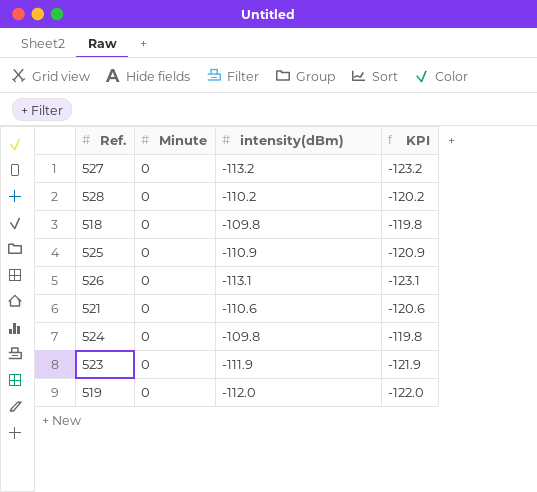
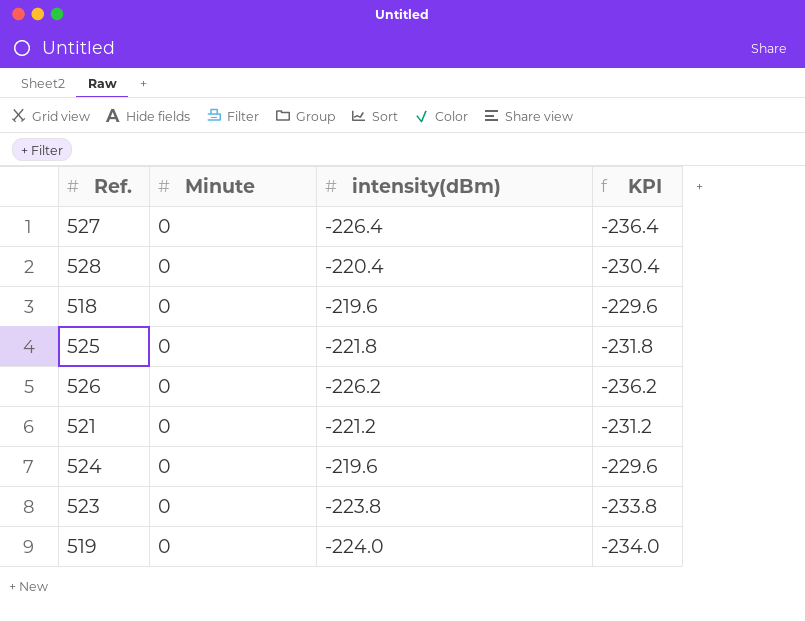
527 | intensity(dBm): -113.2 -> -226.4
527 | KPI: -123.2 -> -236.4
528 | intensity(dBm): -110.2 -> -220.4
528 | KPI: -120.2 -> -230.4
518 | intensity(dBm): -109.8 -> -219.6
518 | KPI: -119.8 -> -229.6
525 | intensity(dBm): -110.9 -> -221.8
525 | KPI: -120.9 -> -231.8
526 | intensity(dBm): -113.1 -> -226.2
526 | KPI: -123.1 -> -236.2
521 | intensity(dBm): -110.6 -> -221.2
521 | KPI: -120.6 -> -231.2
524 | intensity(dBm): -109.8 -> -219.6
524 | KPI: -119.8 -> -229.6
523 | intensity(dBm): -111.9 -> -223.8
523 | KPI: -121.9 -> -233.8
519 | intensity(dBm): -112.0 -> -224.0
519 | KPI: -122.0 -> -234.0

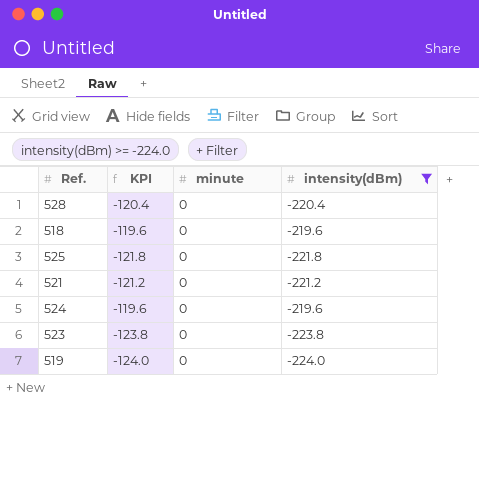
filter: none -> intensity(dBm) >= -224.0
column KPI | formula: [intensity(dBm)] - 10 -> [intensity(dBm)] + 100
column KPI | position: 4 -> 2
column name: Minute -> minute

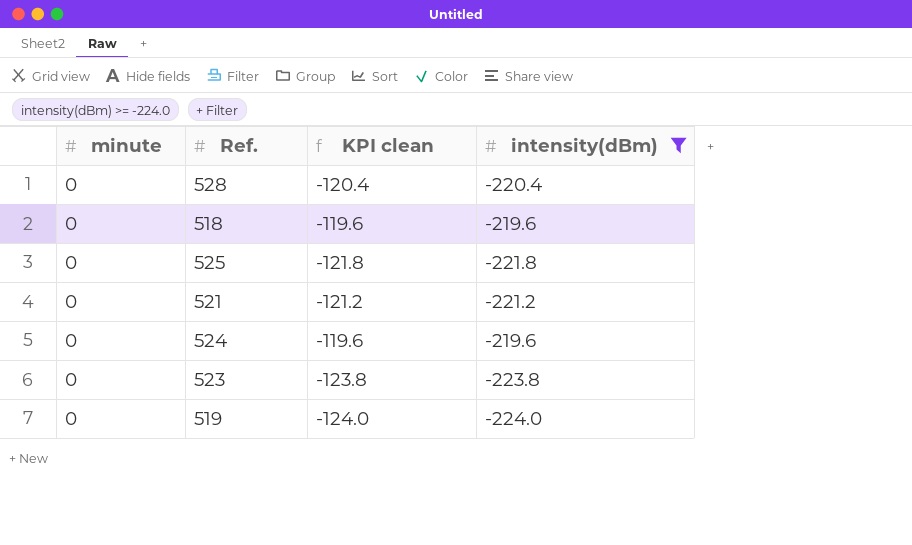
column minute | position: 3 -> 1
column name: KPI -> KPI clean

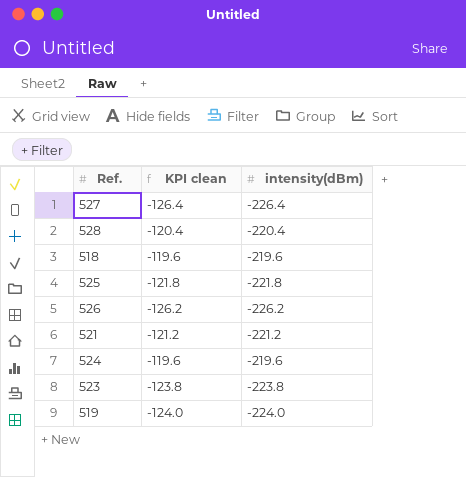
filter: intensity(dBm) >= -224.0 -> none
column minute | position: 1 -> none

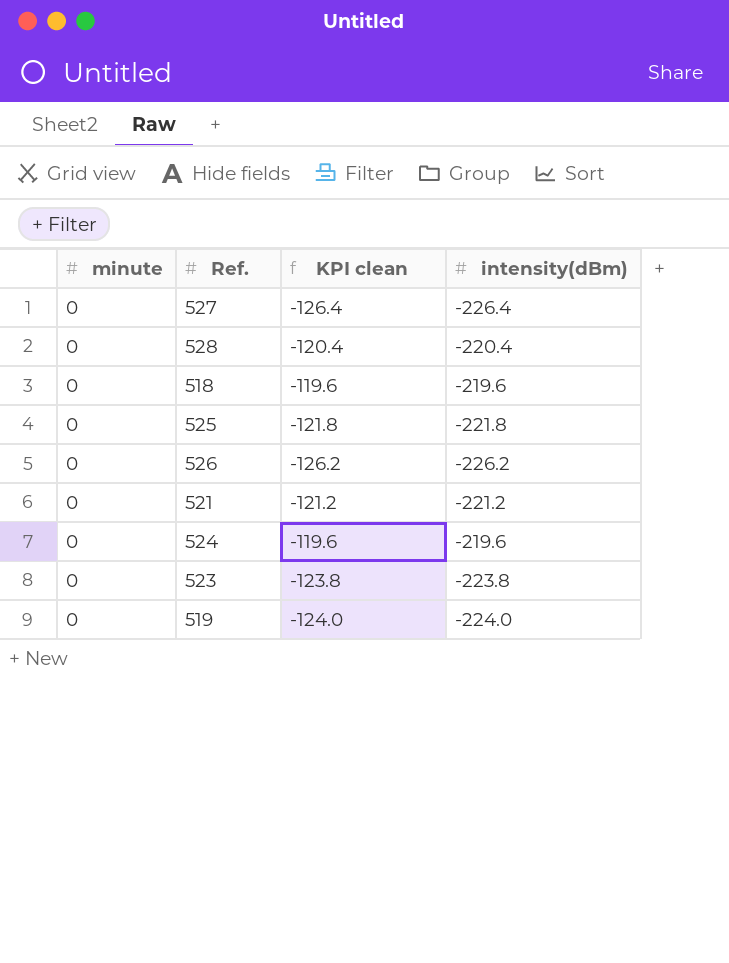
column minute | position: none -> 1

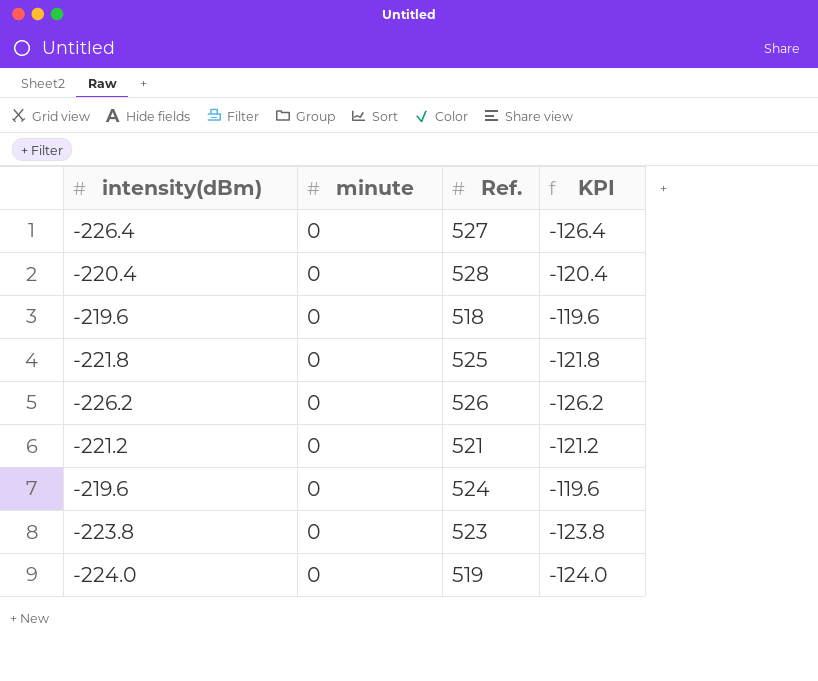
column intensity(dBm) | position: 4 -> 1
column name: KPI clean -> KPI

